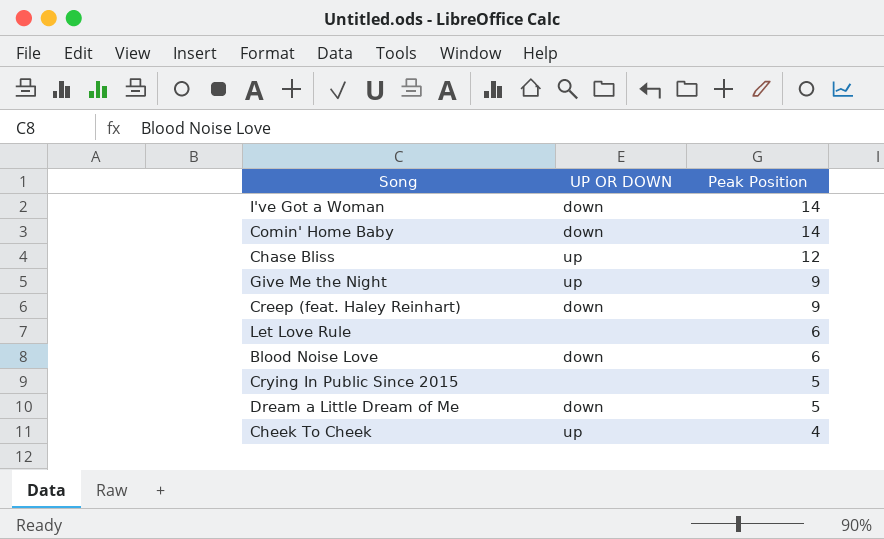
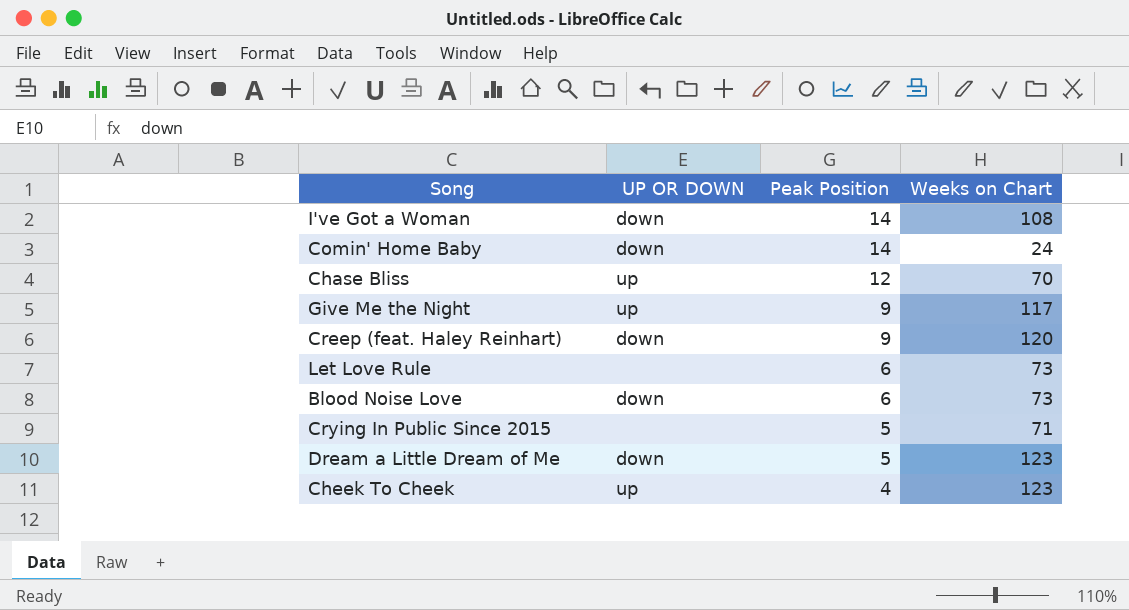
column Weeks on Chart | position: none -> 4

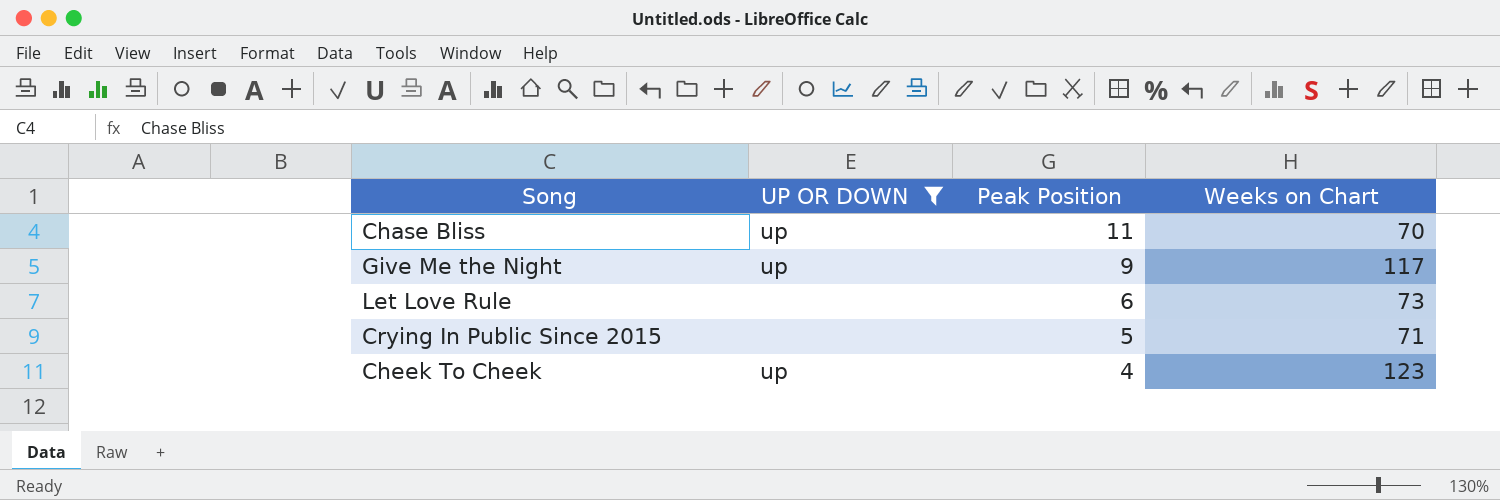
filter: none -> UP OR DOWN != down
Chase Bliss | Peak Position: 12 -> 11

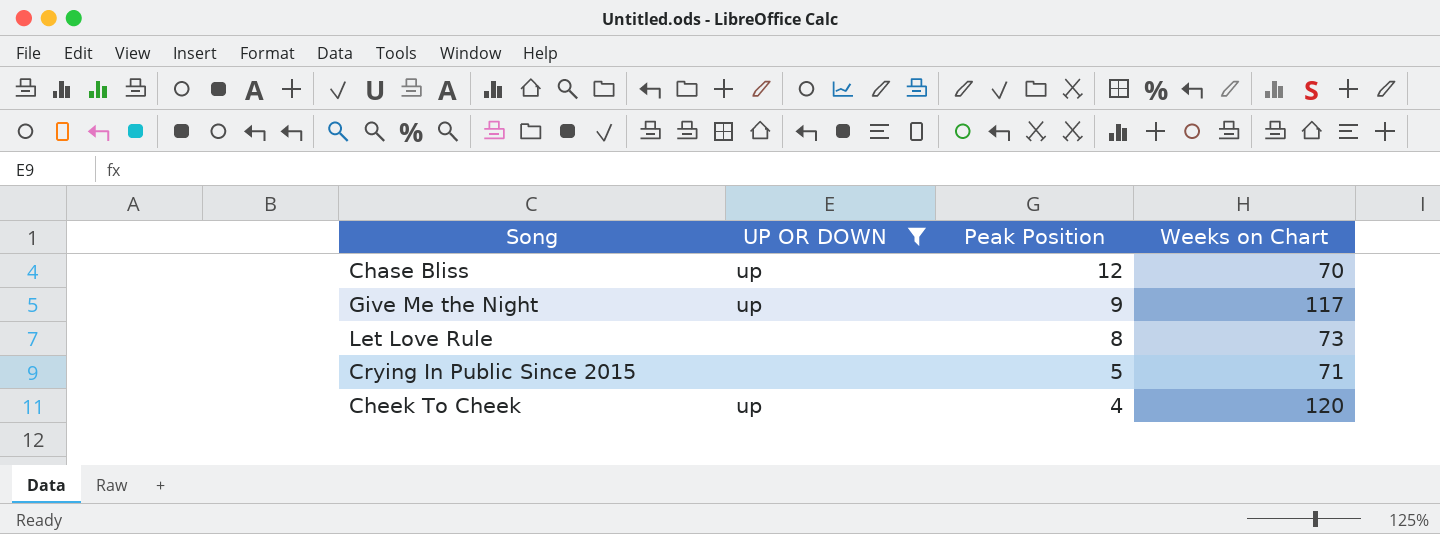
Chase Bliss | Peak Position: 11 -> 12
Let Love Rule | Peak Position: 6 -> 8
Cheek To Cheek | Weeks on Chart: 123 -> 120

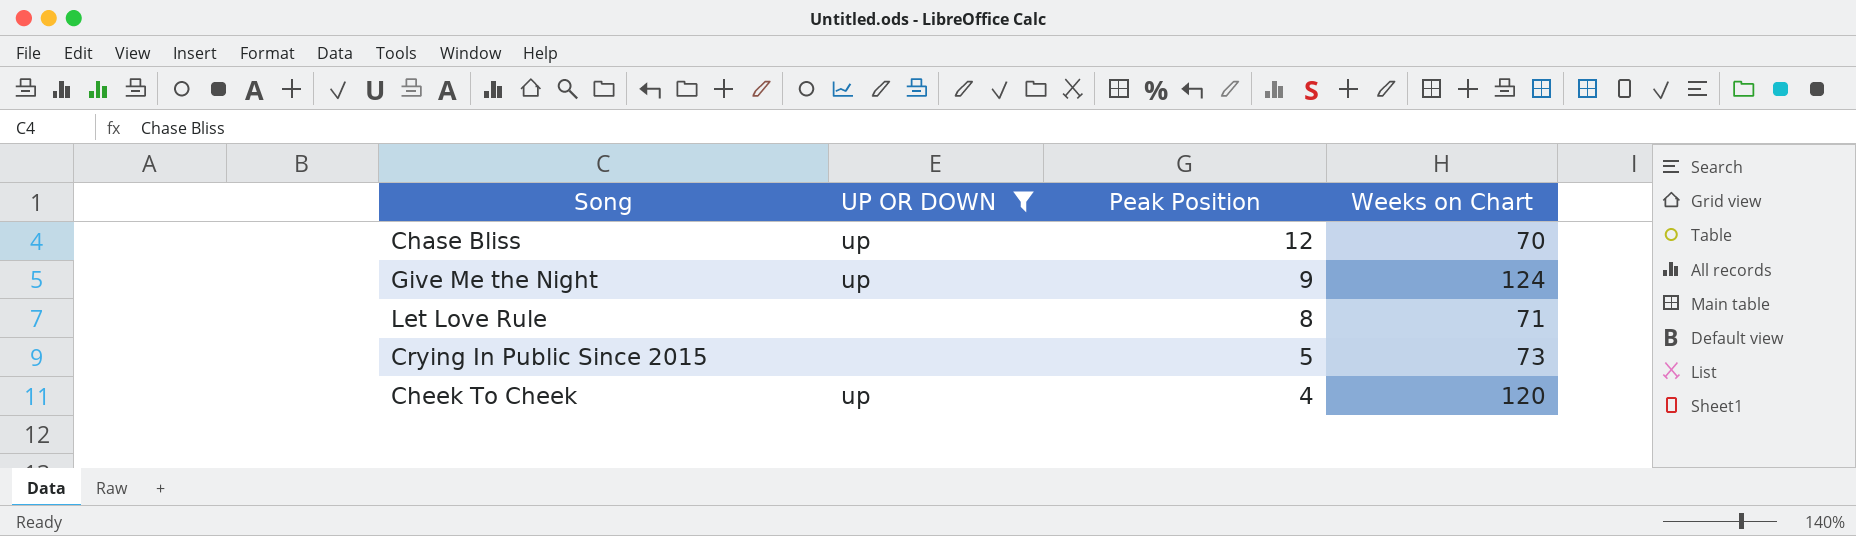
Give Me the Night | Weeks on Chart: 117 -> 124
Let Love Rule | Weeks on Chart: 73 -> 71
Crying In Public Since 2015 | Weeks on Chart: 71 -> 73

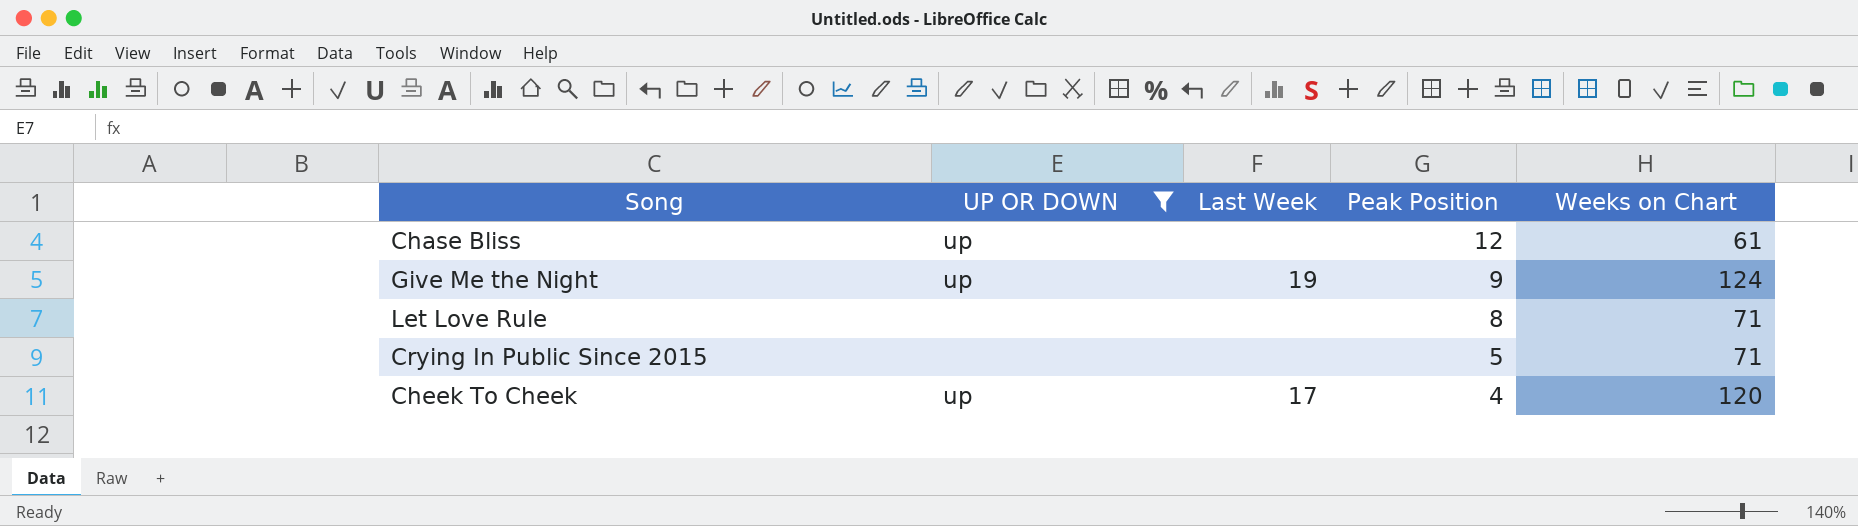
column Last Week | position: none -> 3
Chase Bliss | Weeks on Chart: 70 -> 61
Crying In Public Since 2015 | Weeks on Chart: 73 -> 71

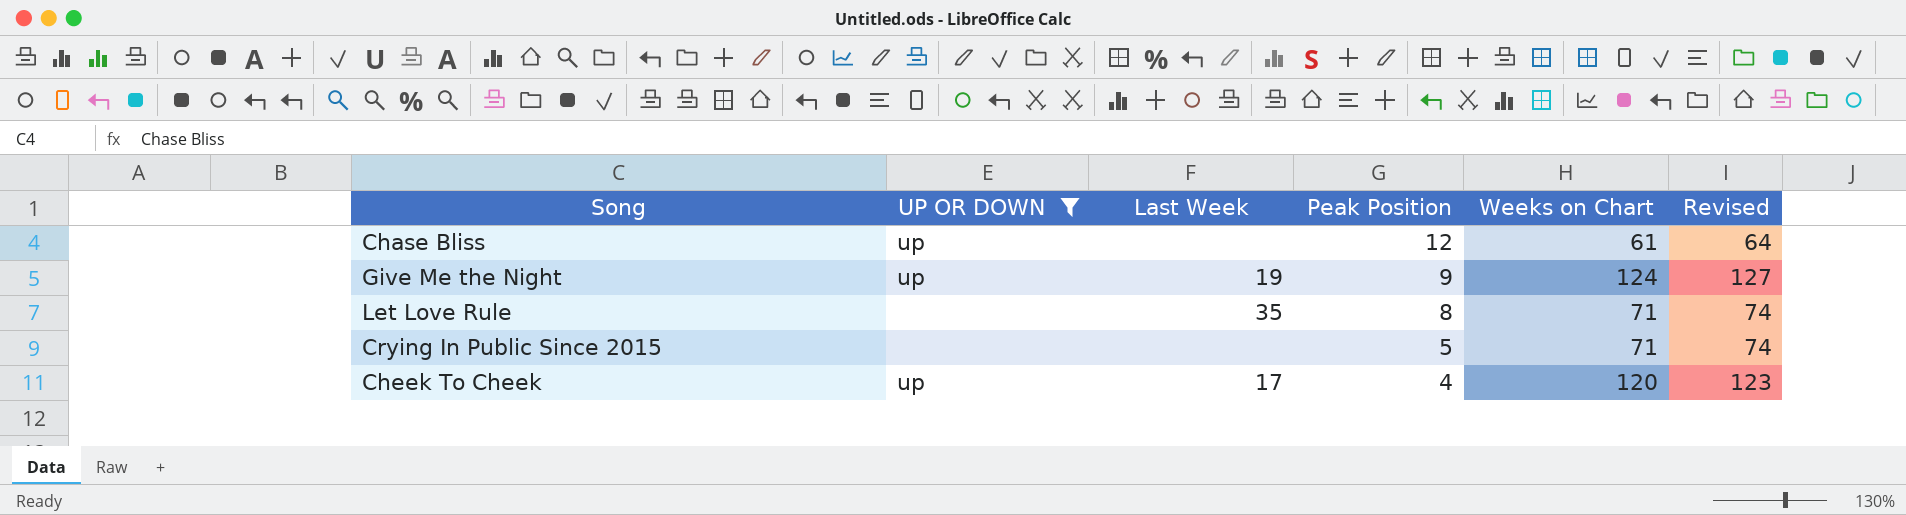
column Revised | formula: none -> [Weeks on Chart] + 3
Let Love Rule | Last Week: none -> 35

